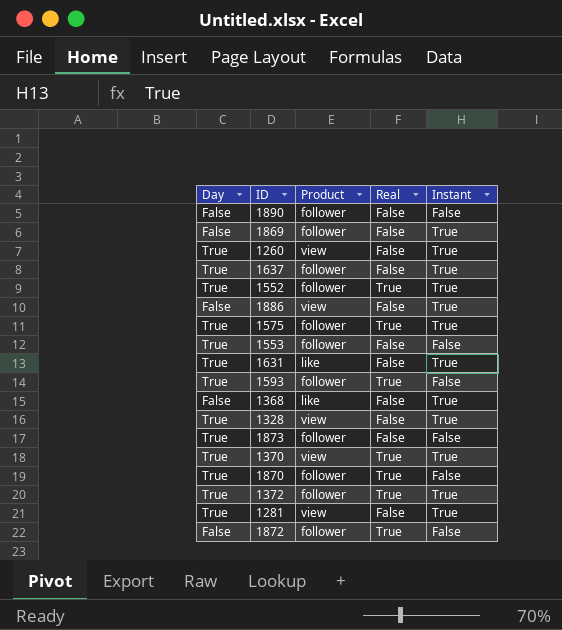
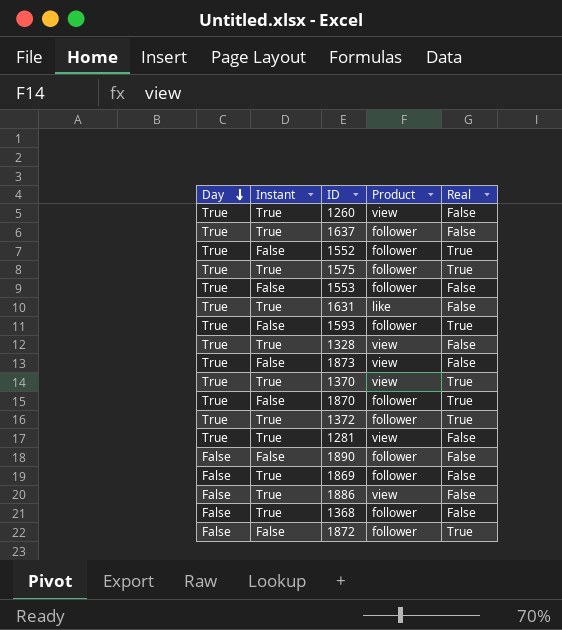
row order: none -> Day descending
column Instant | position: 5 -> 2
1552 | Instant: True -> False
1873 | Product: follower -> view
1368 | Product: like -> follower

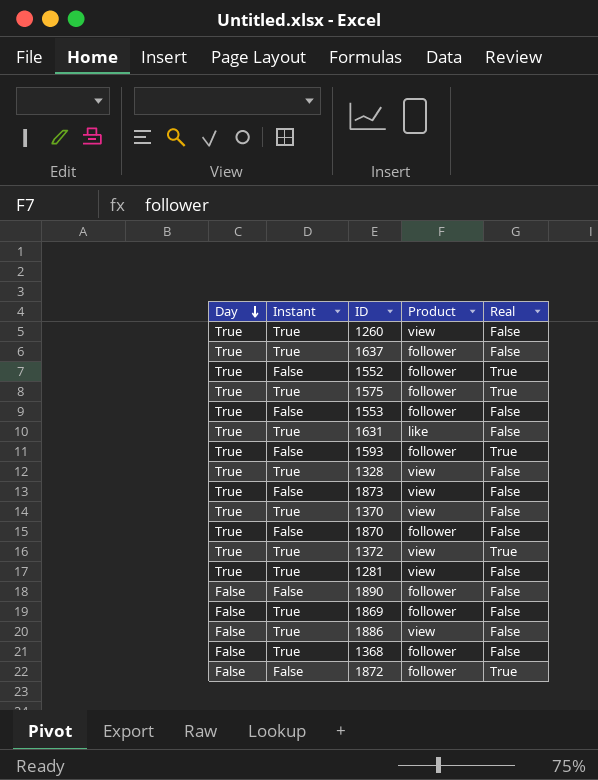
1370 | Real: True -> False
1870 | Real: True -> False
1372 | Product: follower -> view

